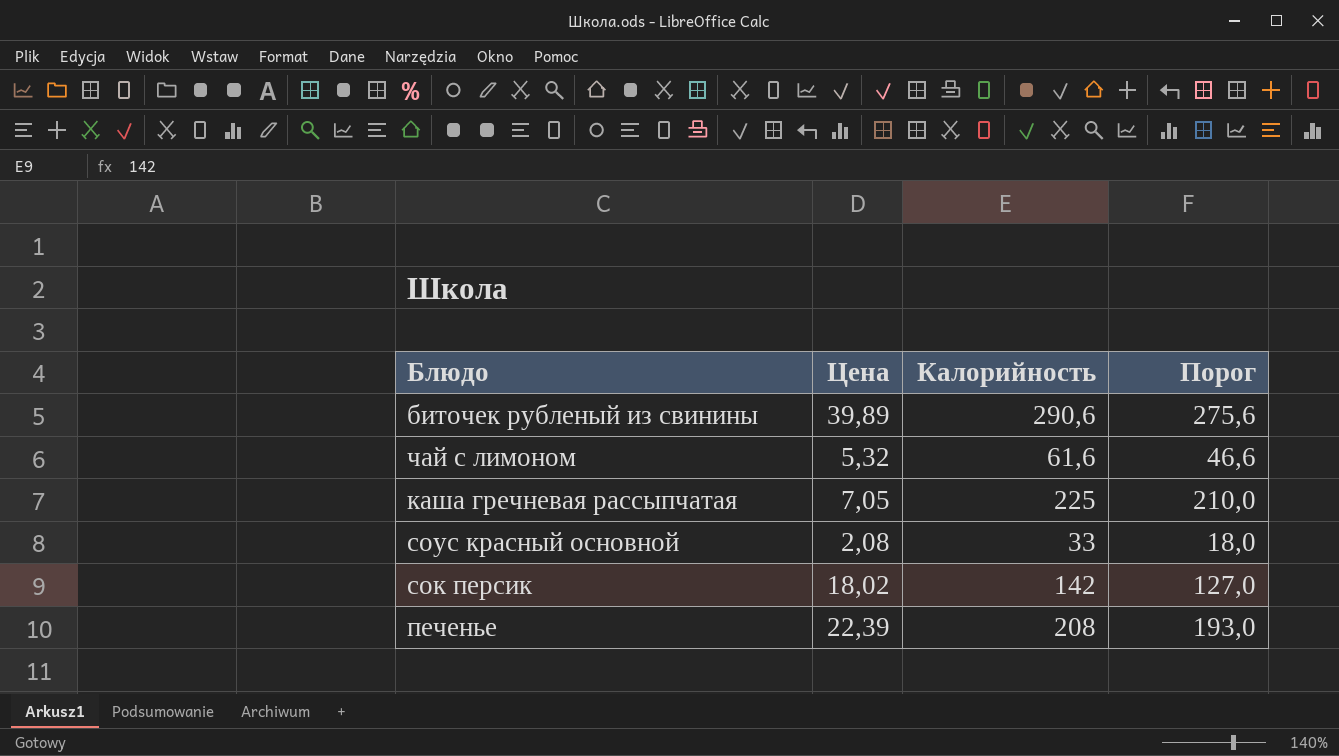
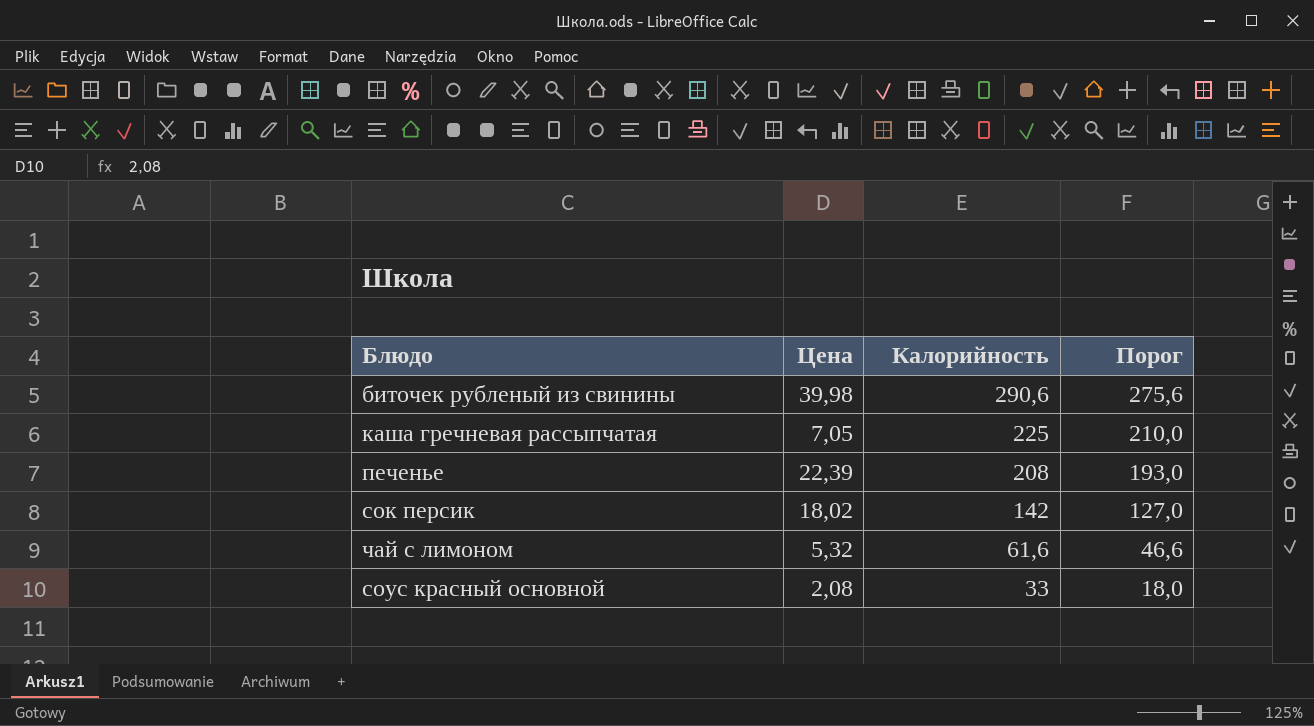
row order: none -> Калорийность descending
биточек рубленый из свинины | Цена: 39,89 -> 39,98

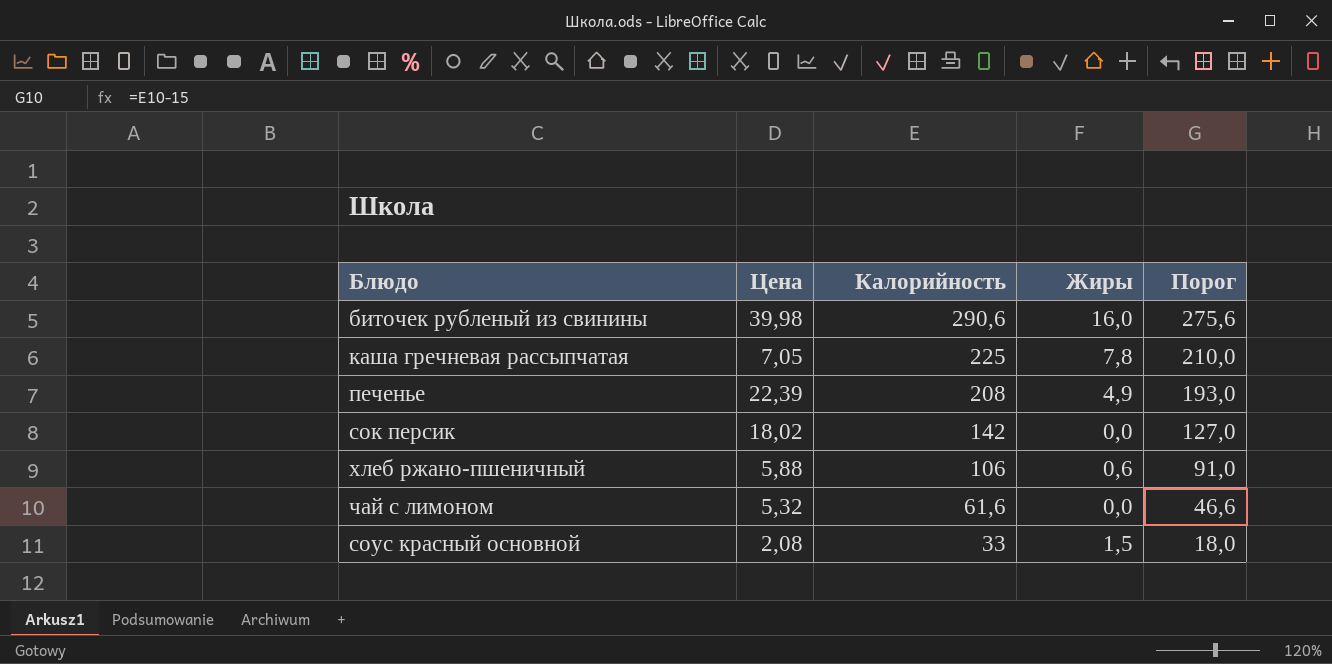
column Жиры | position: none -> 4
row хлеб ржано-пшеничный: none -> 5,88 | 106 | 0,6 | 91,0

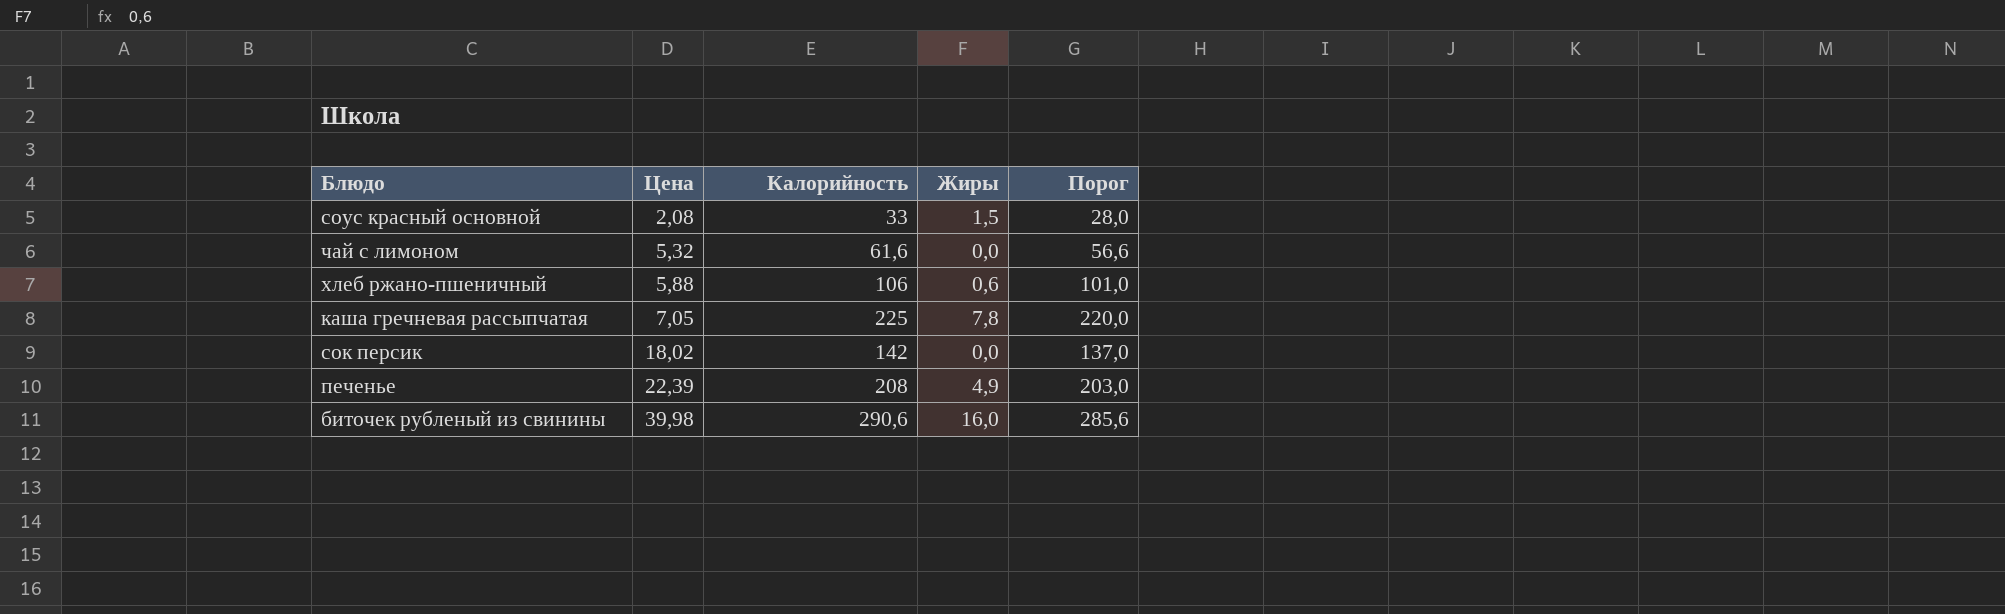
row order: Калорийность descending -> Цена ascending
column Порог | formula: [Калорийность] - 15 -> [Калорийность] - 5

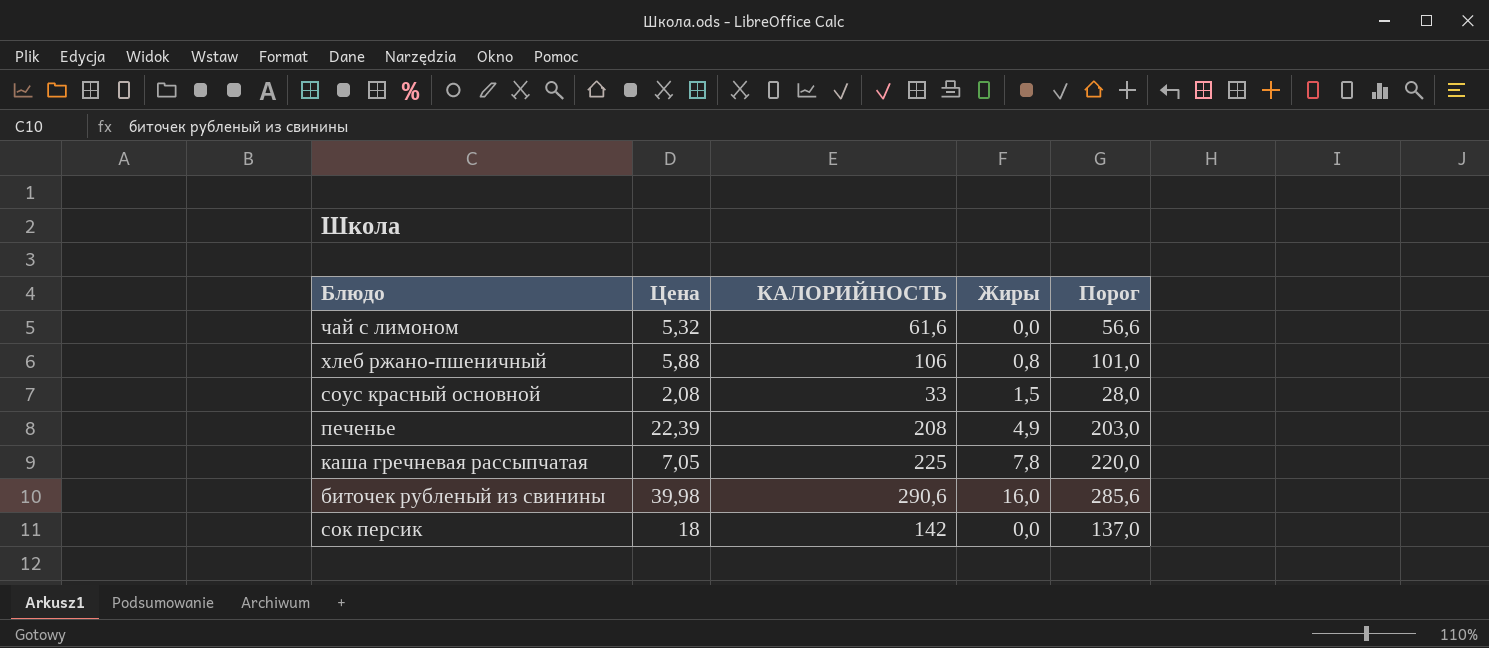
row order: Цена ascending -> Блюдо descending
column name: Калорийность -> КАЛОРИЙНОСТЬ
хлеб ржано-пшеничный | Жиры: 0,6 -> 0,8
cок персик | Цена: 18,02 -> 18

